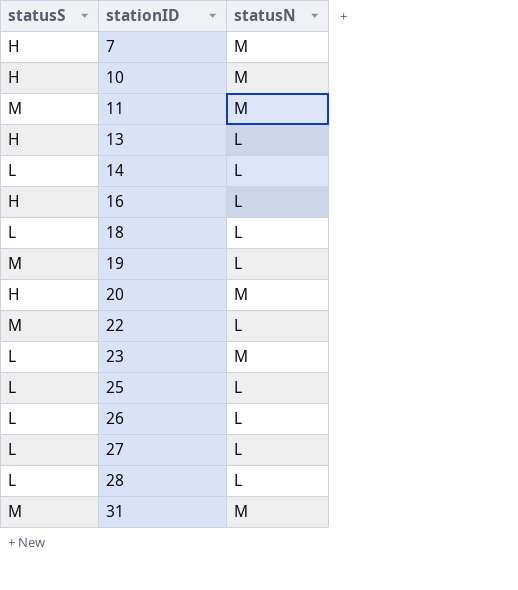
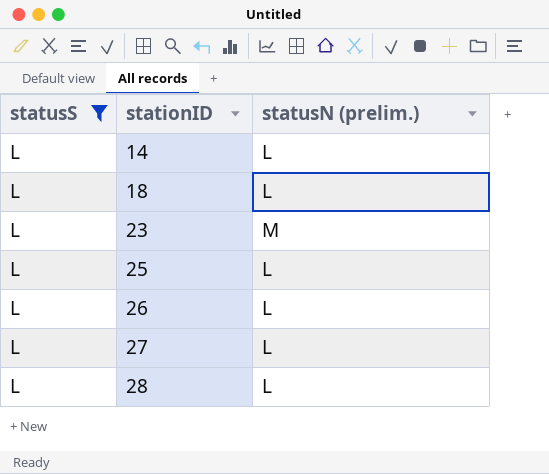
filter: none -> statusS = L
column name: statusN -> statusN (prelim.)

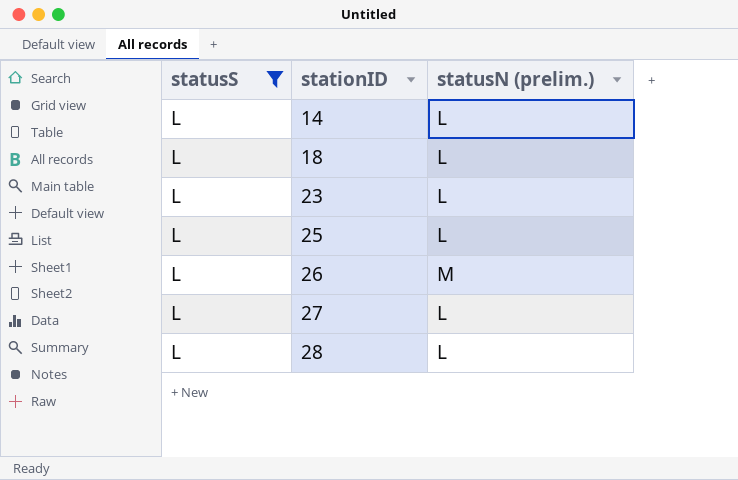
23 | statusN (prelim.): M -> L
26 | statusN (prelim.): L -> M

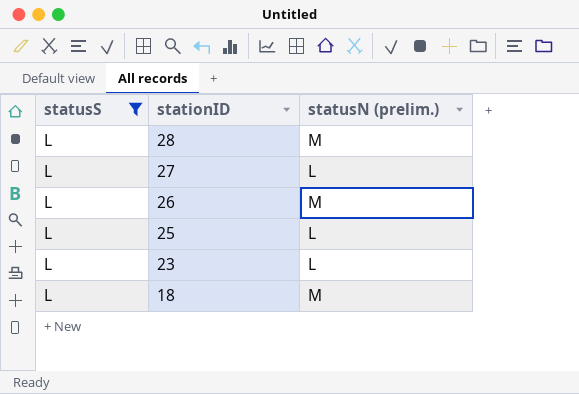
row order: stationID ascending -> stationID descending
row 14: L | L -> none
28 | statusN (prelim.): L -> M
18 | statusN (prelim.): L -> M

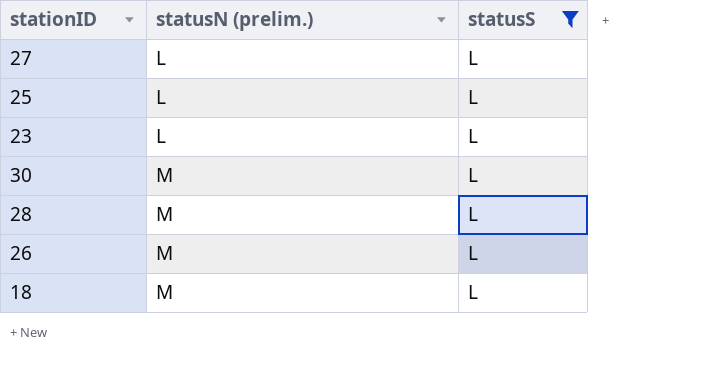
row order: stationID descending -> statusN (prelim.) ascending
column statusS | position: 1 -> 3
row 30: none -> M | L

